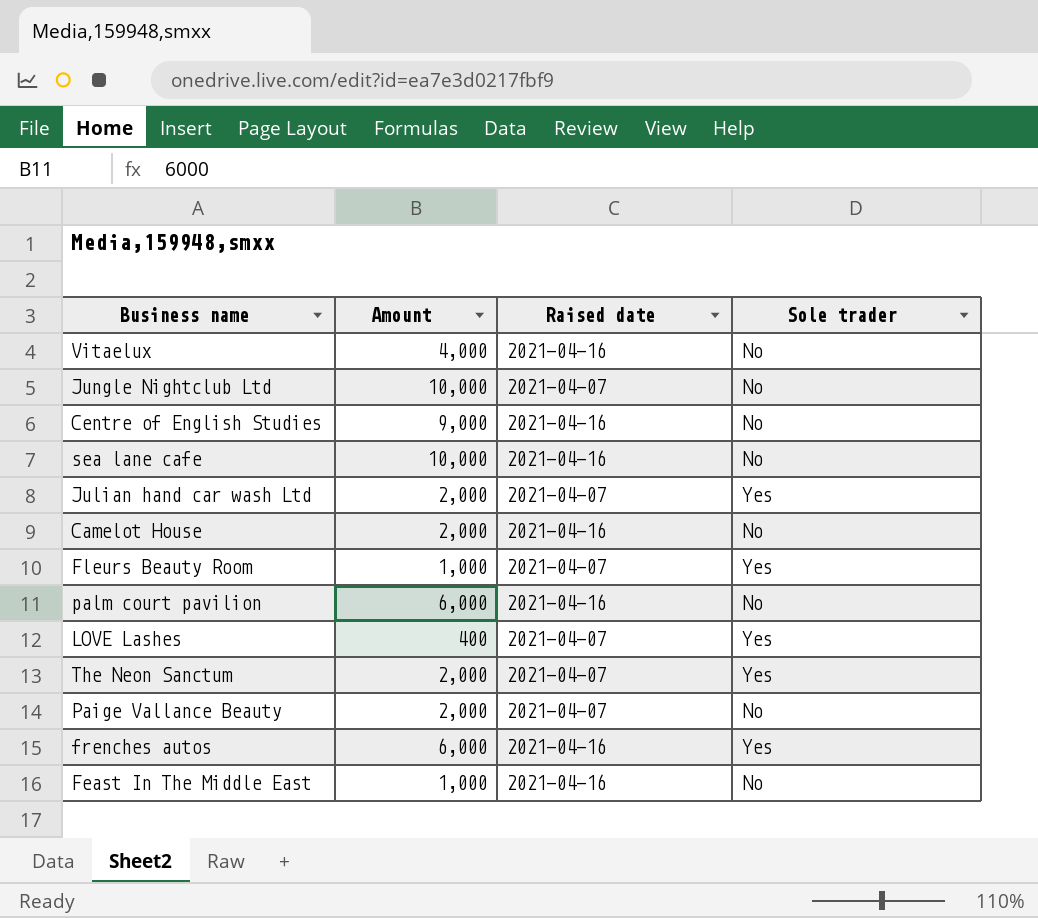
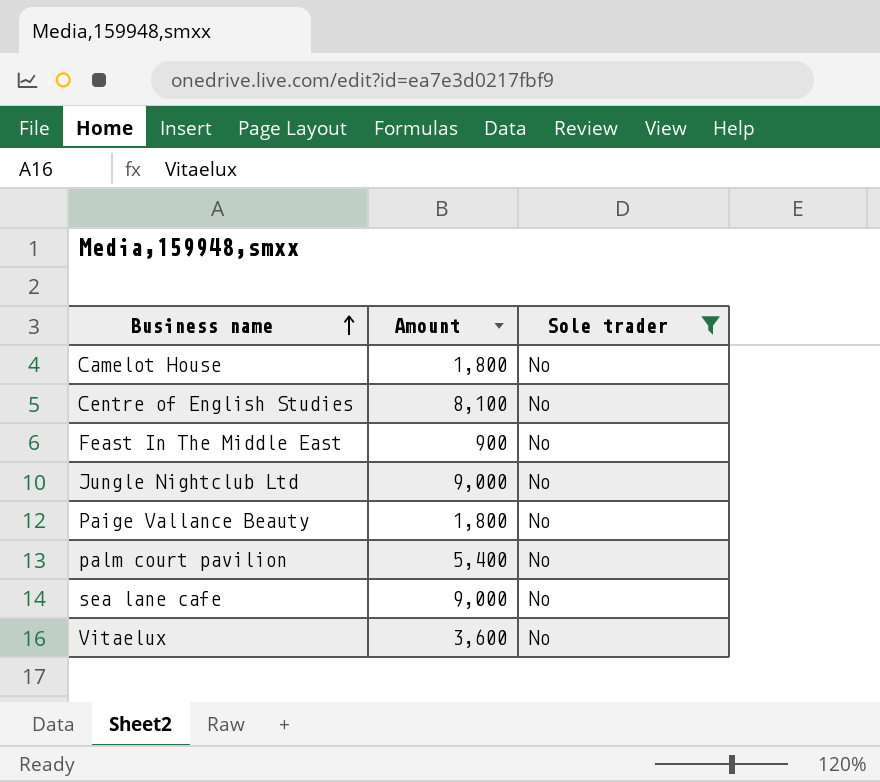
filter: none -> Sole trader = No
row order: none -> Business name ascending
column Raised date | position: 3 -> none
Camelot House | Amount: 2,000 -> 1,800
Centre of English Studies | Amount: 9,000 -> 8,100
Feast In The Middle East | Amount: 1,000 -> 900
Jungle Nightclub Ltd | Amount: 10,000 -> 9,000
Paige Vallance Beauty | Amount: 2,000 -> 1,800
palm court pavilion | Amount: 6,000 -> 5,400
sea lane cafe | Amount: 10,000 -> 9,000
Vitaelux | Amount: 4,000 -> 3,600

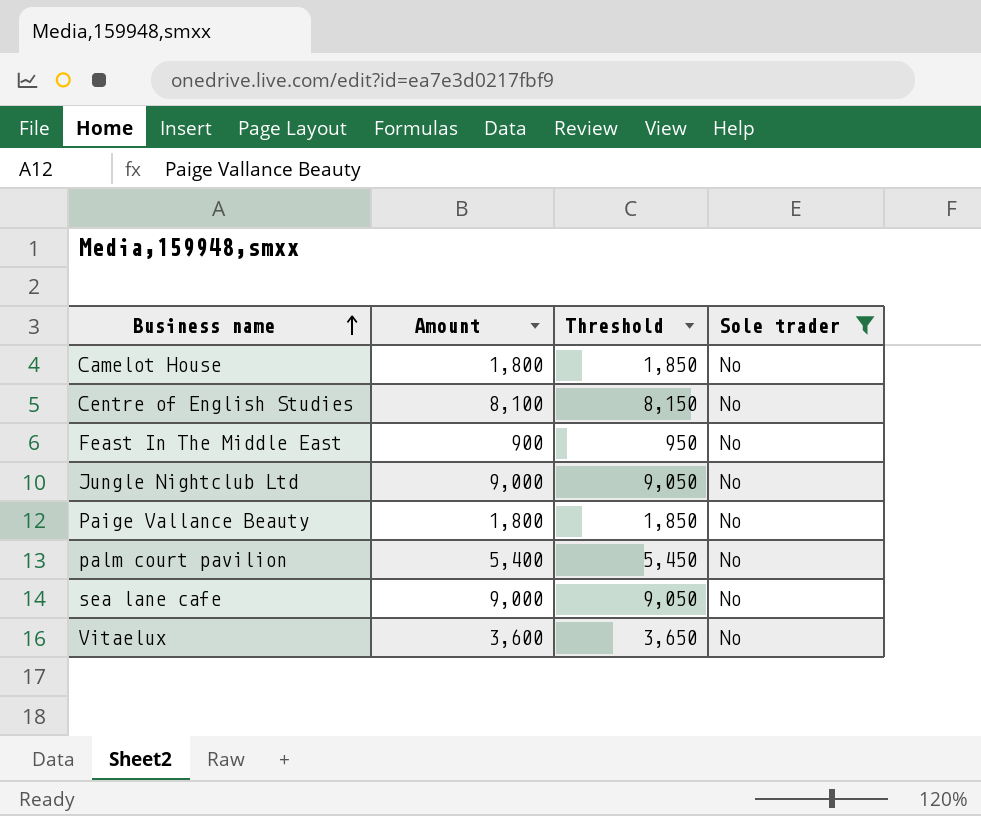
column Threshold | formula: none -> [Amount] + 50

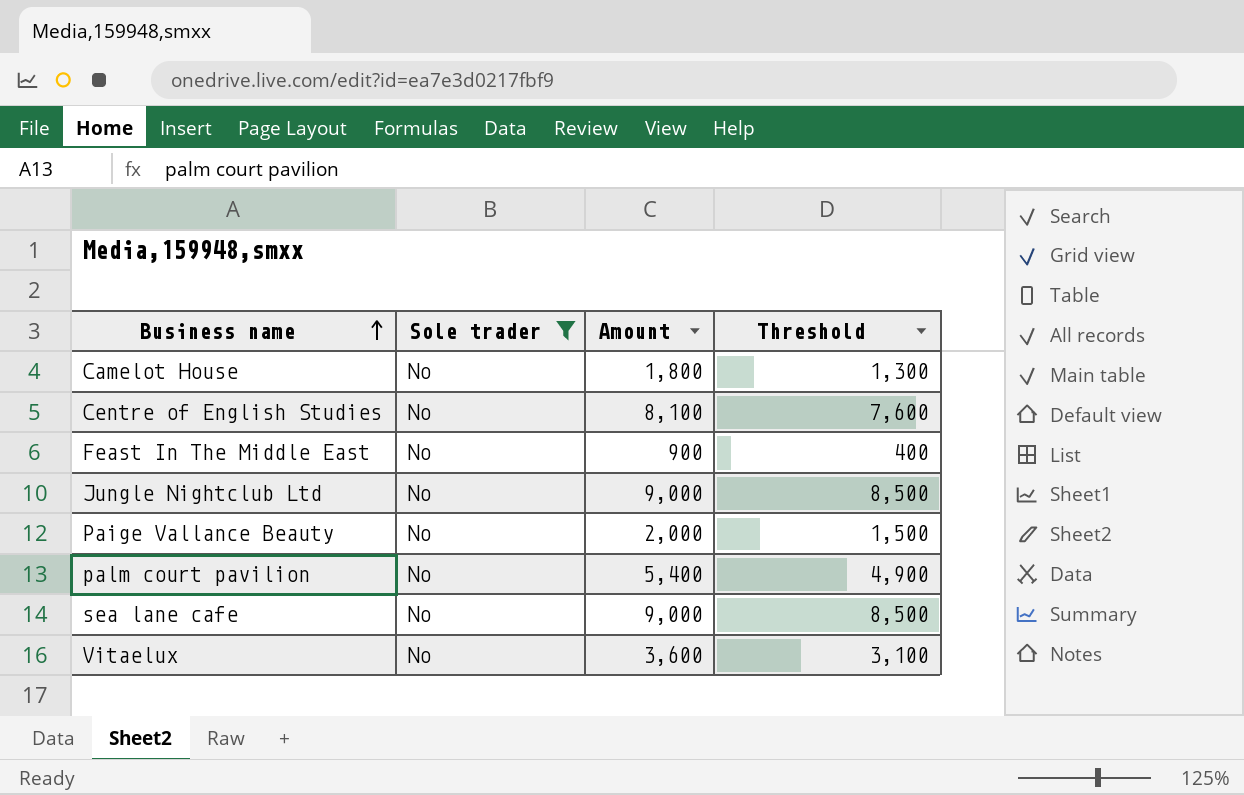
column Sole trader | position: 4 -> 2
column Threshold | formula: [Amount] + 50 -> [Amount] - 500
Paige Vallance Beauty | Amount: 1,800 -> 2,000

